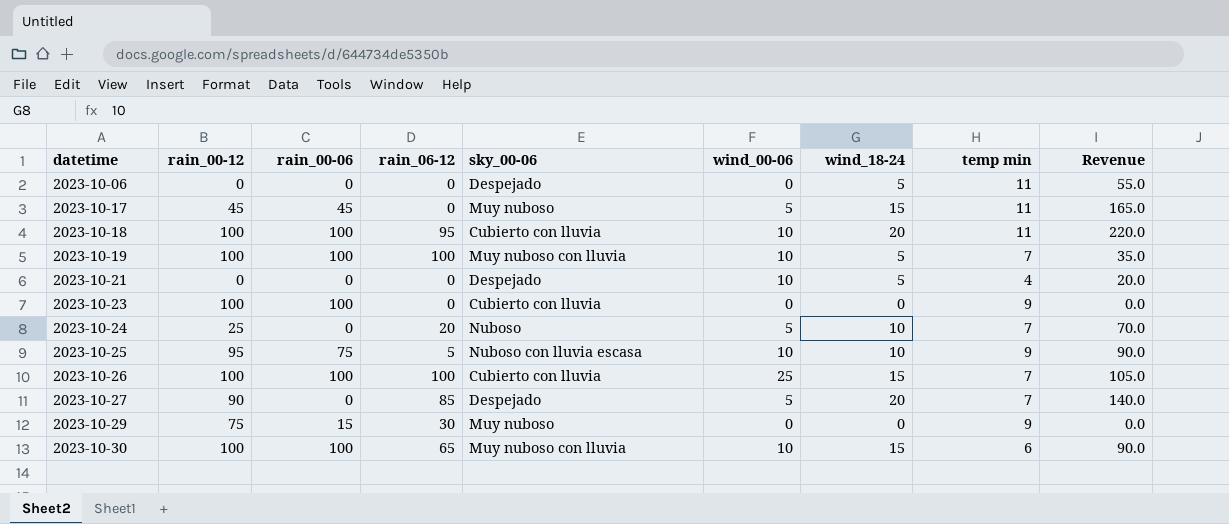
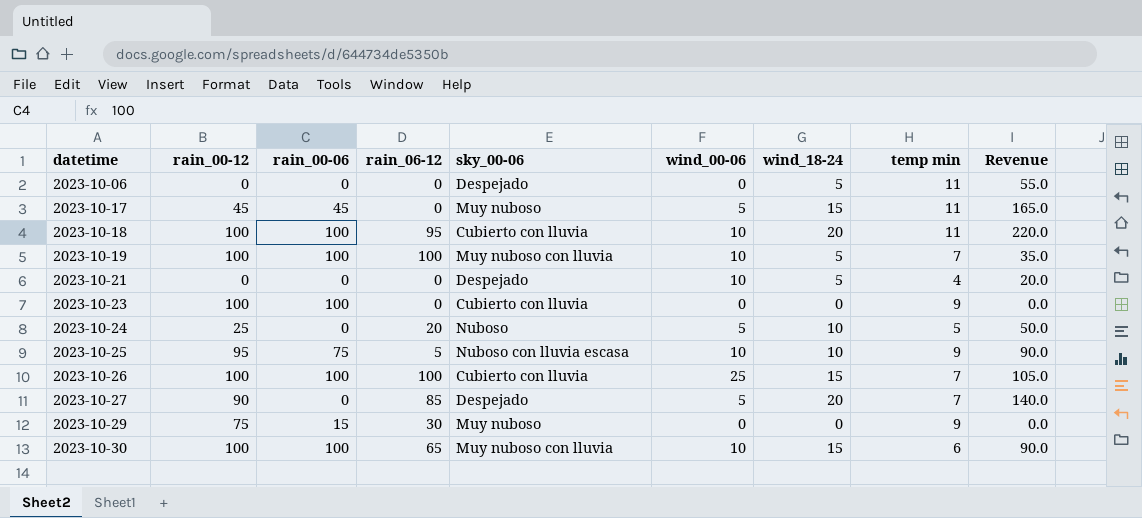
2023-10-24 | temp min: 7 -> 5
2023-10-24 | Revenue: 70.0 -> 50.0

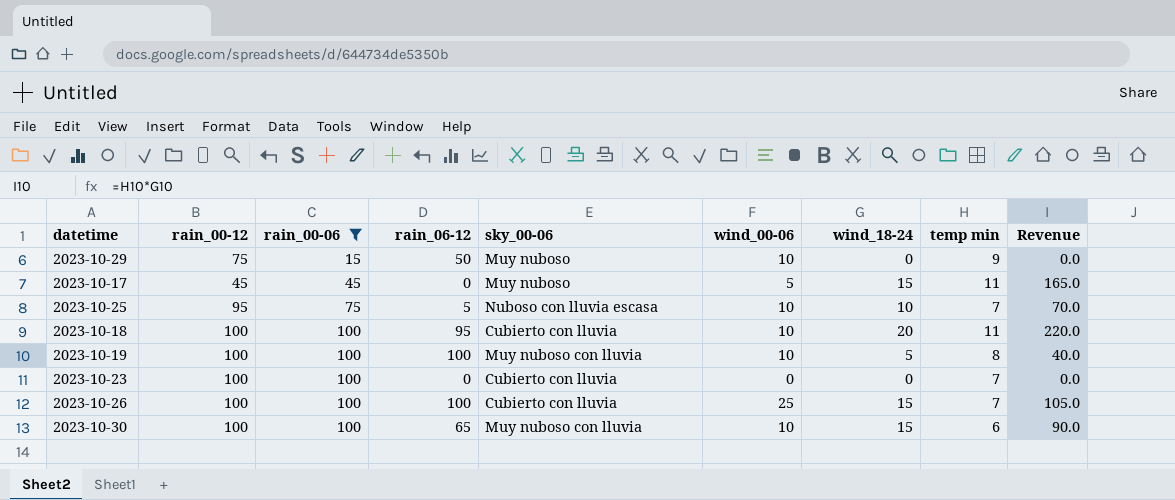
filter: none -> rain_00-06 != 0
row order: datetime ascending -> rain_00-06 ascending
2023-10-29 | rain_06-12: 30 -> 50
2023-10-29 | wind_00-06: 0 -> 10
2023-10-25 | temp min: 9 -> 7
2023-10-25 | Revenue: 90.0 -> 70.0
2023-10-19 | temp min: 7 -> 8
2023-10-19 | Revenue: 35.0 -> 40.0
2023-10-23 | temp min: 9 -> 7

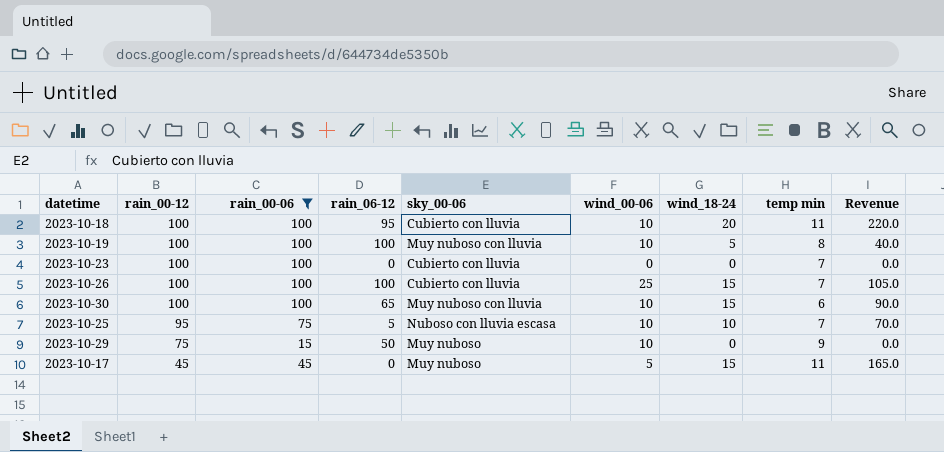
row order: rain_00-06 ascending -> rain_00-12 descending

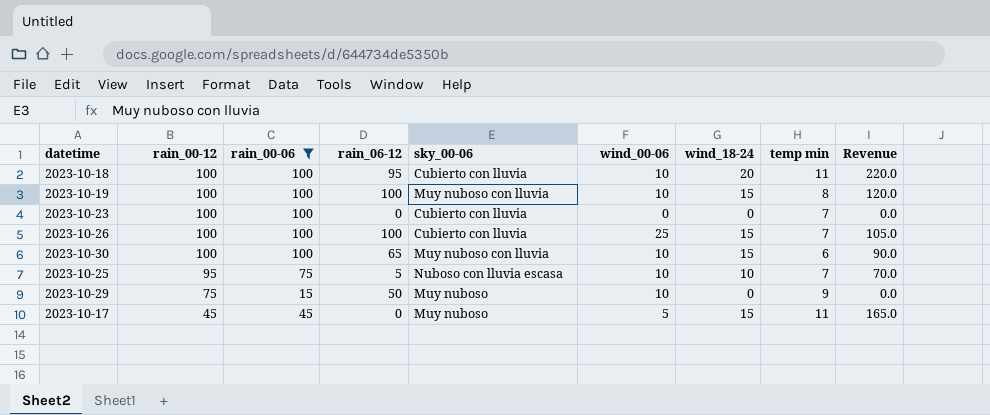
2023-10-19 | wind_18-24: 5 -> 15
2023-10-19 | Revenue: 40.0 -> 120.0

